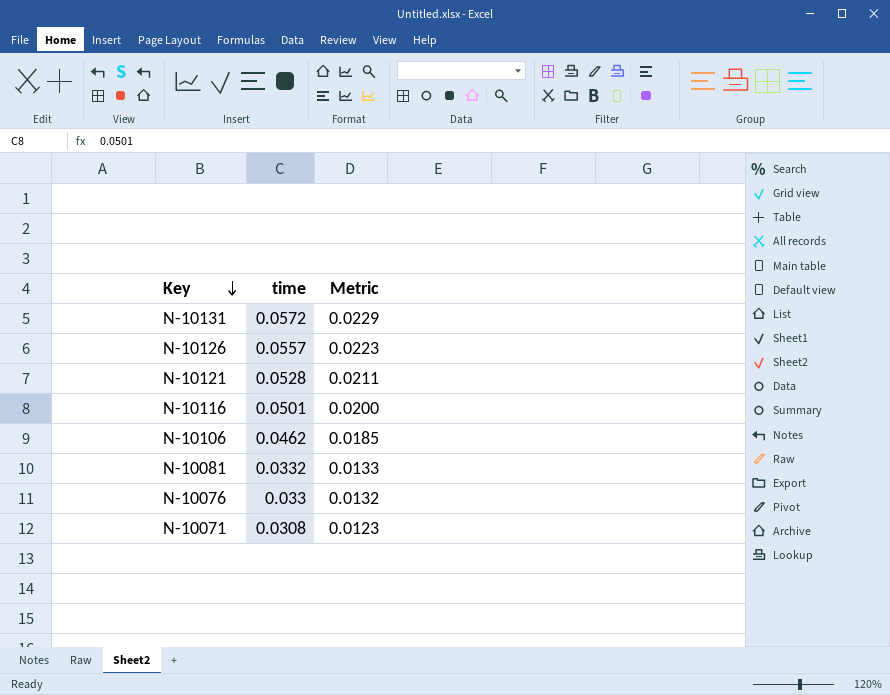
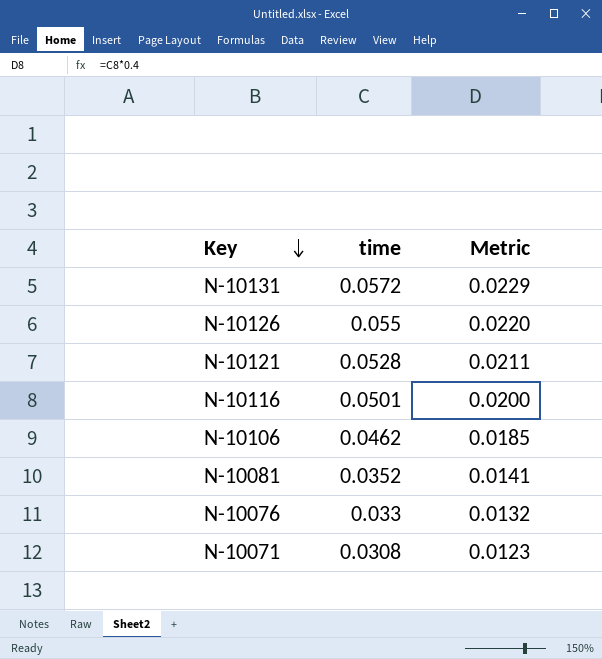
N-10126 | time: 0.0557 -> 0.055
N-10126 | Metric: 0.0223 -> 0.0220
N-10081 | time: 0.0332 -> 0.0352
N-10081 | Metric: 0.0133 -> 0.0141

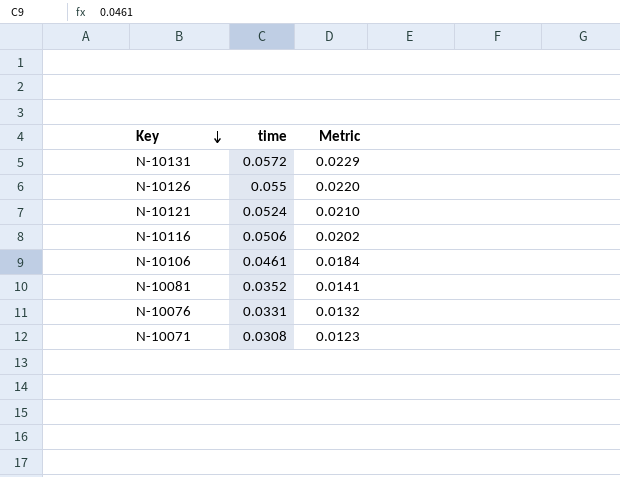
N-10121 | time: 0.0528 -> 0.0524
N-10121 | Metric: 0.0211 -> 0.0210
N-10116 | time: 0.0501 -> 0.0506
N-10116 | Metric: 0.0200 -> 0.0202
N-10106 | time: 0.0462 -> 0.0461
N-10106 | Metric: 0.0185 -> 0.0184
N-10076 | time: 0.033 -> 0.0331

